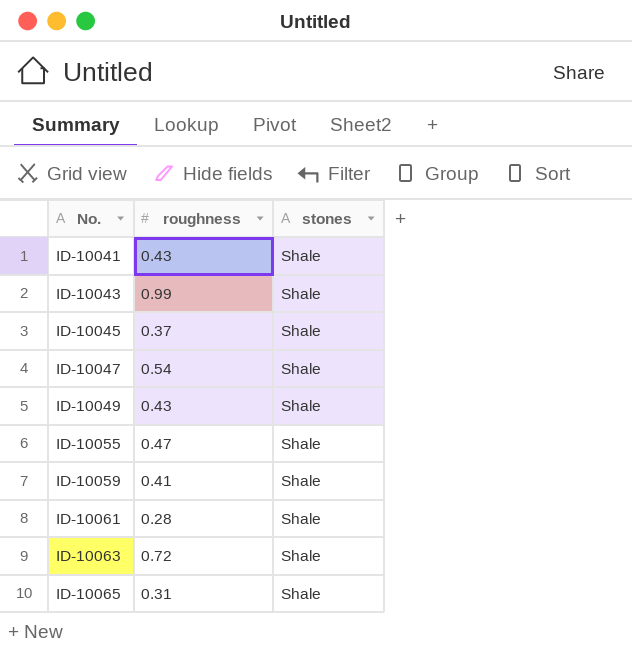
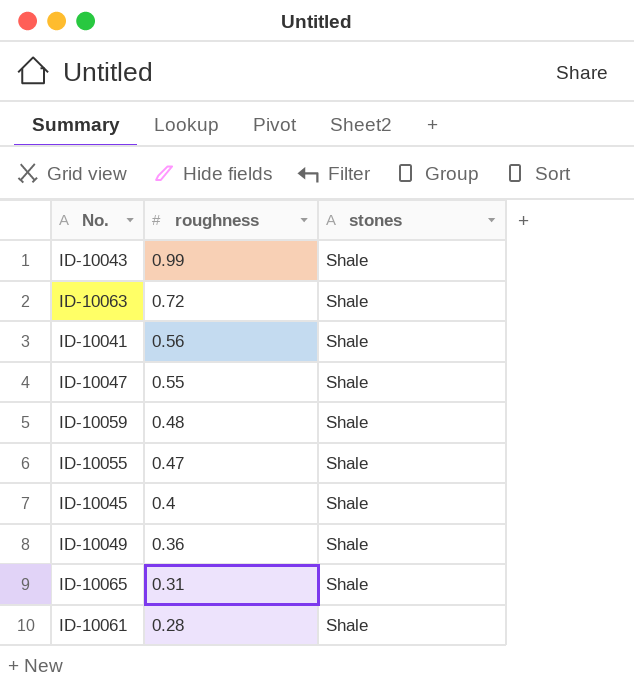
row order: No. ascending -> roughness descending
ID-10041 | roughness: 0.43 -> 0.56
ID-10047 | roughness: 0.54 -> 0.55
ID-10059 | roughness: 0.41 -> 0.48
ID-10045 | roughness: 0.37 -> 0.4
ID-10049 | roughness: 0.43 -> 0.36

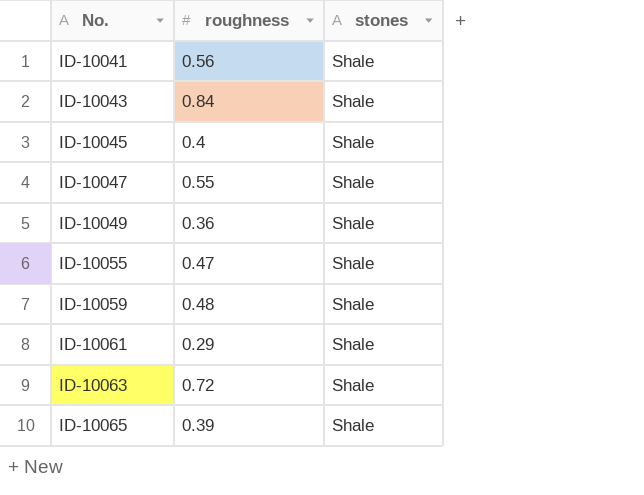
row order: roughness descending -> No. ascending
ID-10043 | roughness: 0.99 -> 0.84
ID-10061 | roughness: 0.28 -> 0.29
ID-10065 | roughness: 0.31 -> 0.39

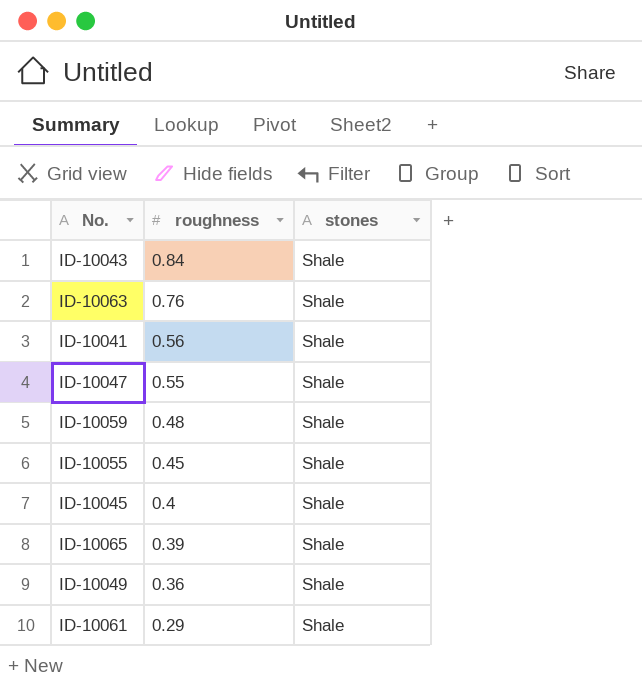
row order: No. ascending -> roughness descending
ID-10063 | roughness: 0.72 -> 0.76
ID-10055 | roughness: 0.47 -> 0.45

